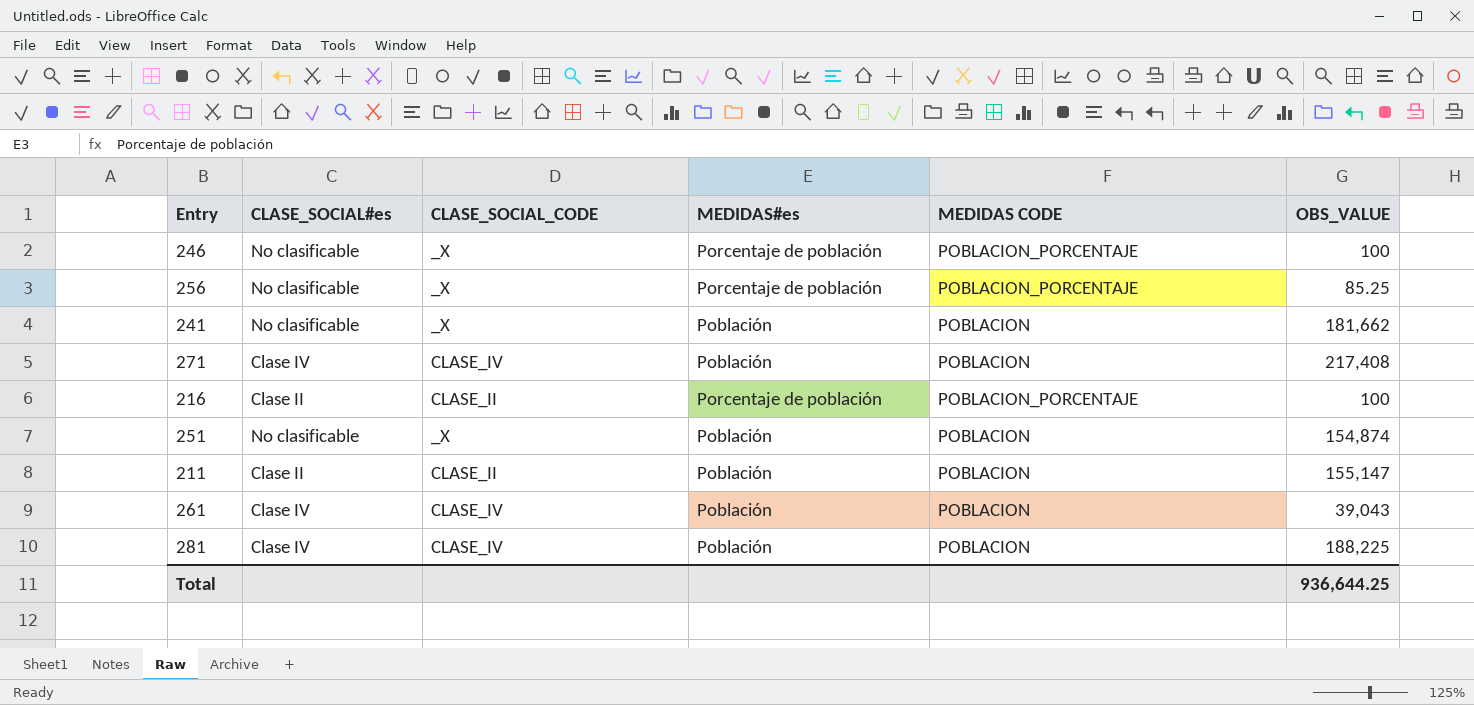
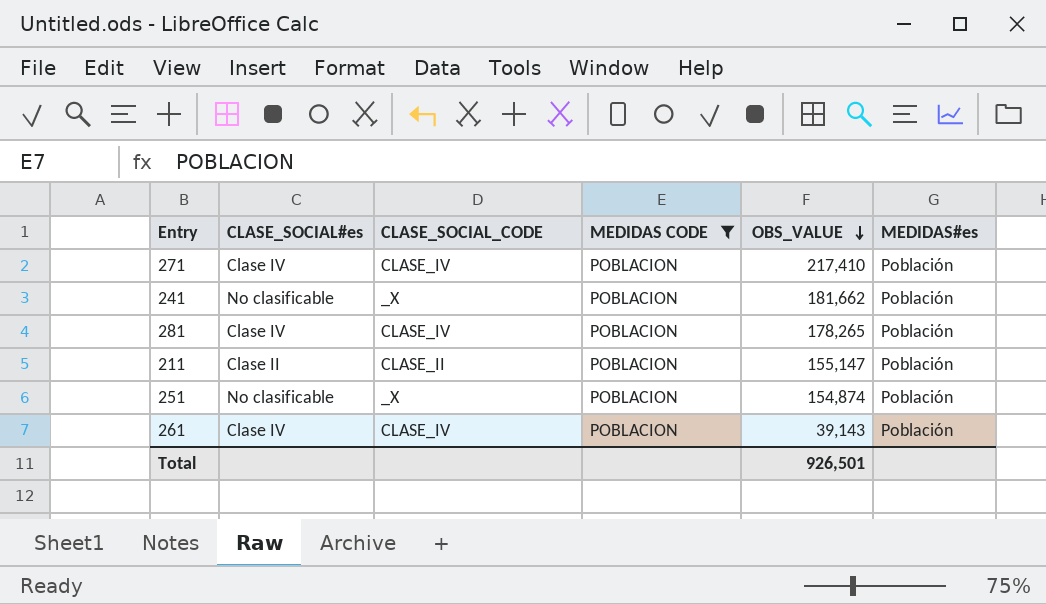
filter: none -> MEDIDAS CODE = POBLACION
row order: none -> OBS_VALUE descending
column MEDIDAS#es | position: 4 -> 6
271 | OBS_VALUE: 217,408 -> 217,410
281 | OBS_VALUE: 188,225 -> 178,265
261 | OBS_VALUE: 39,043 -> 39,143
Total | OBS_VALUE: 936,644.25 -> 926,501

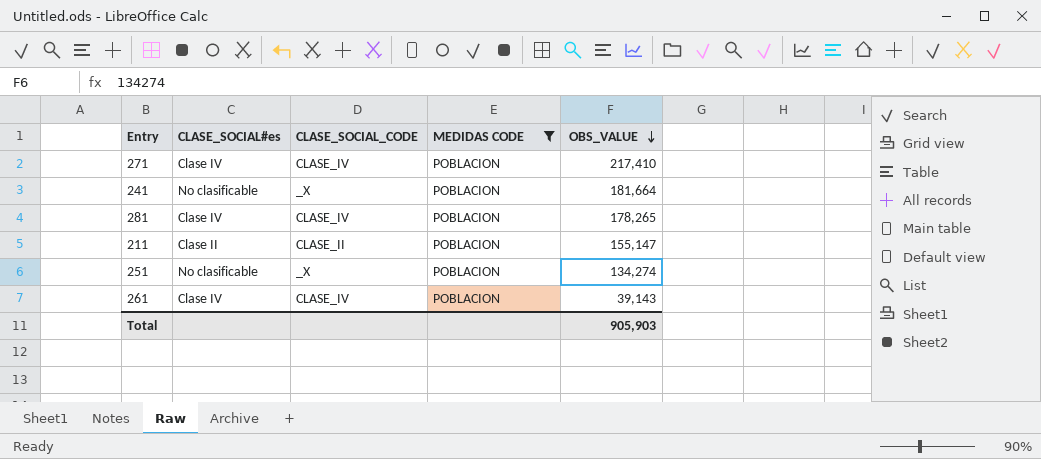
column MEDIDAS#es | position: 6 -> none
241 | OBS_VALUE: 181,662 -> 181,664
251 | OBS_VALUE: 154,874 -> 134,274
Total | OBS_VALUE: 926,501 -> 905,903

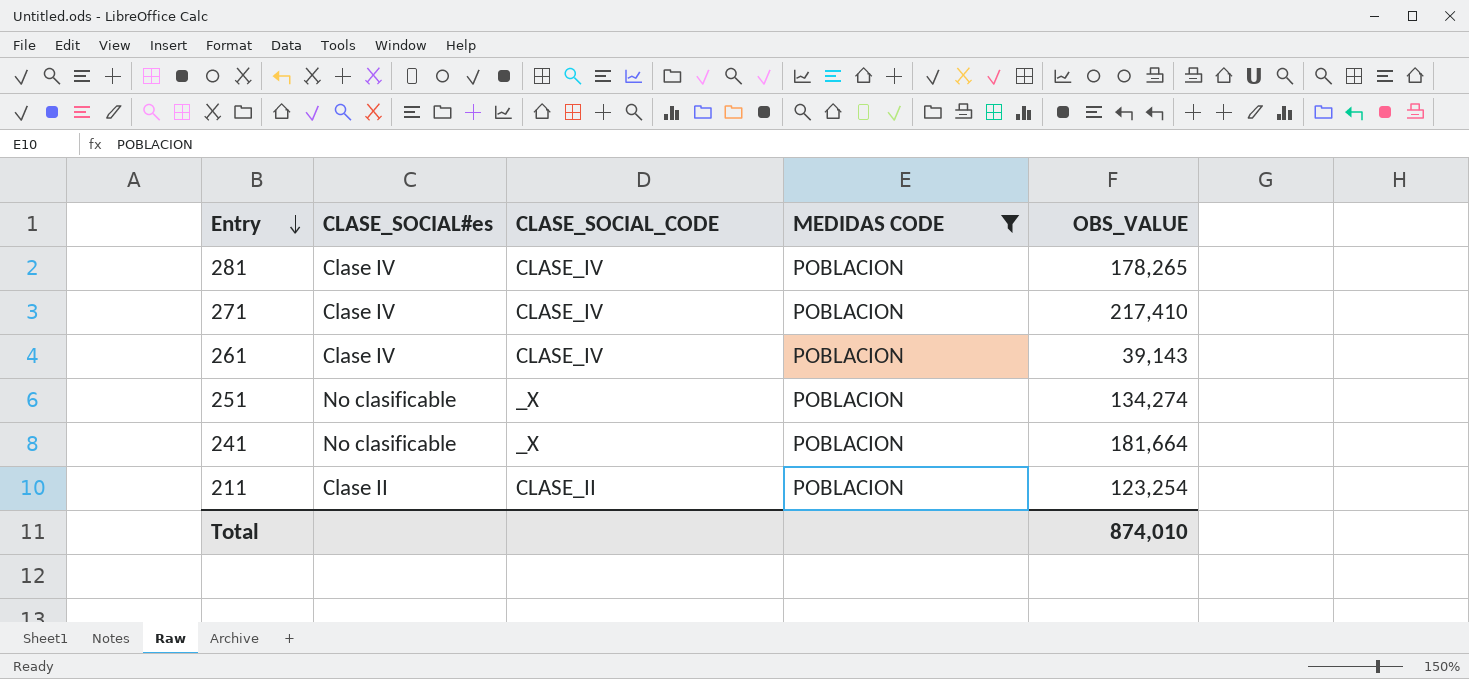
row order: OBS_VALUE descending -> Entry descending
211 | OBS_VALUE: 155,147 -> 123,254
Total | OBS_VALUE: 905,903 -> 874,010

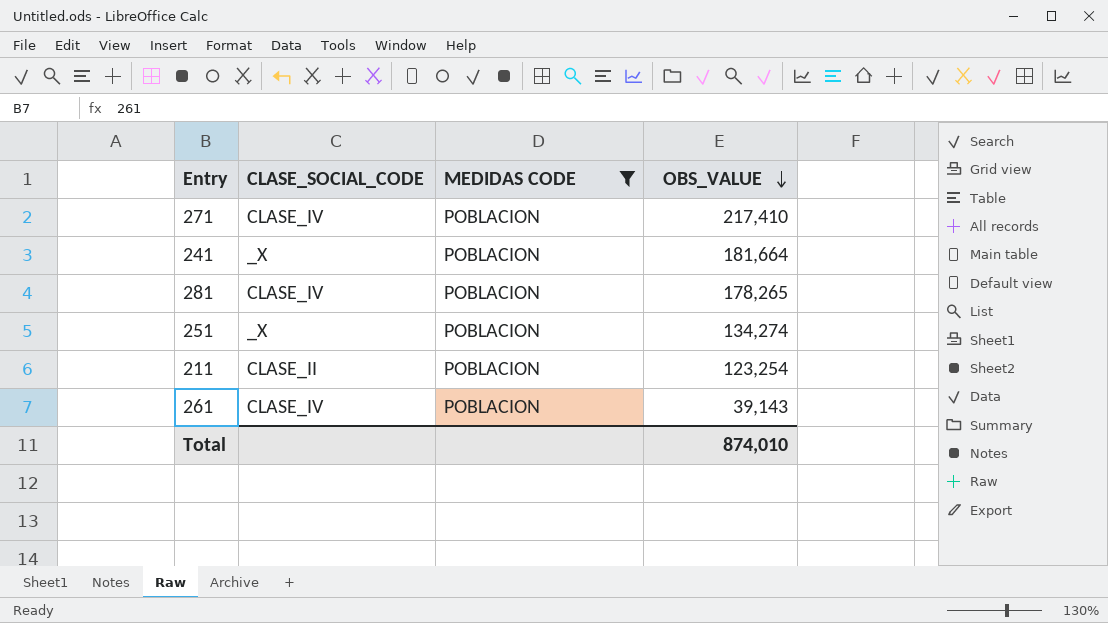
row order: Entry descending -> OBS_VALUE descending
column CLASE_SOCIAL#es | position: 2 -> none

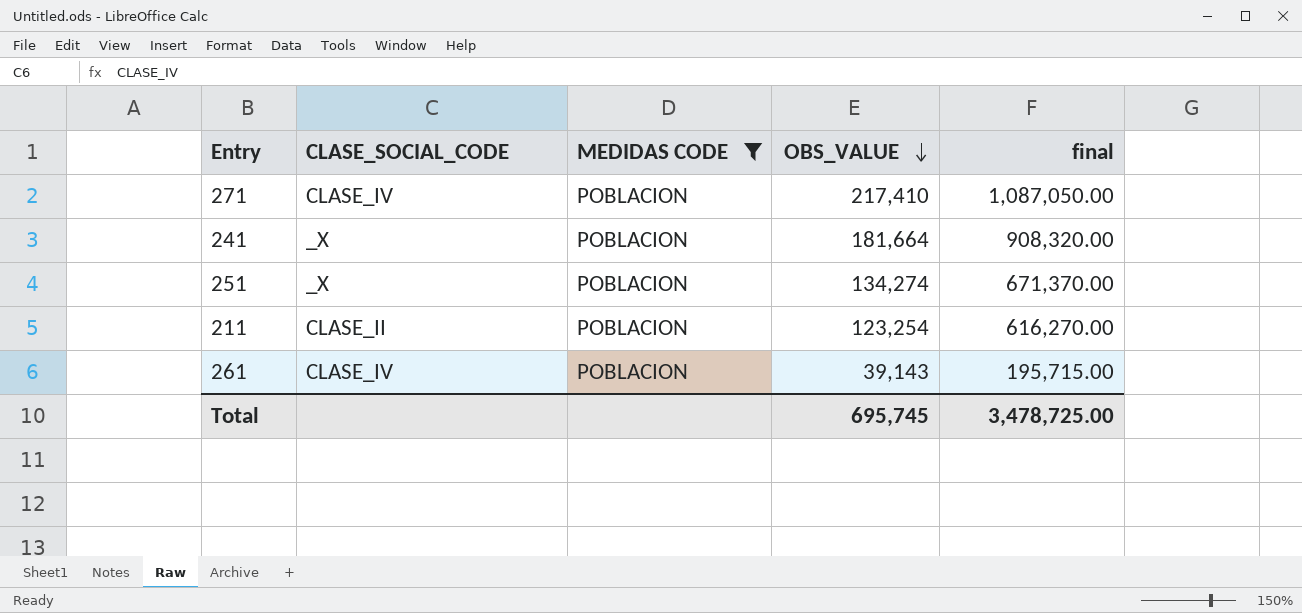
column final | formula: none -> [OBS_VALUE] * 5
row 281: CLASE_IV | POBLACION | 178,265 -> none
Total | OBS_VALUE: 874,010 -> 695,745

